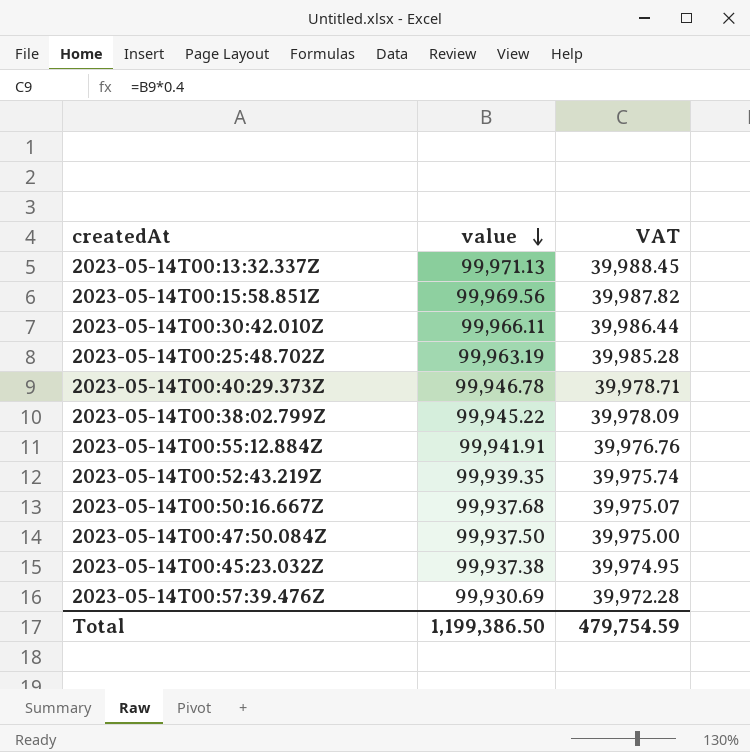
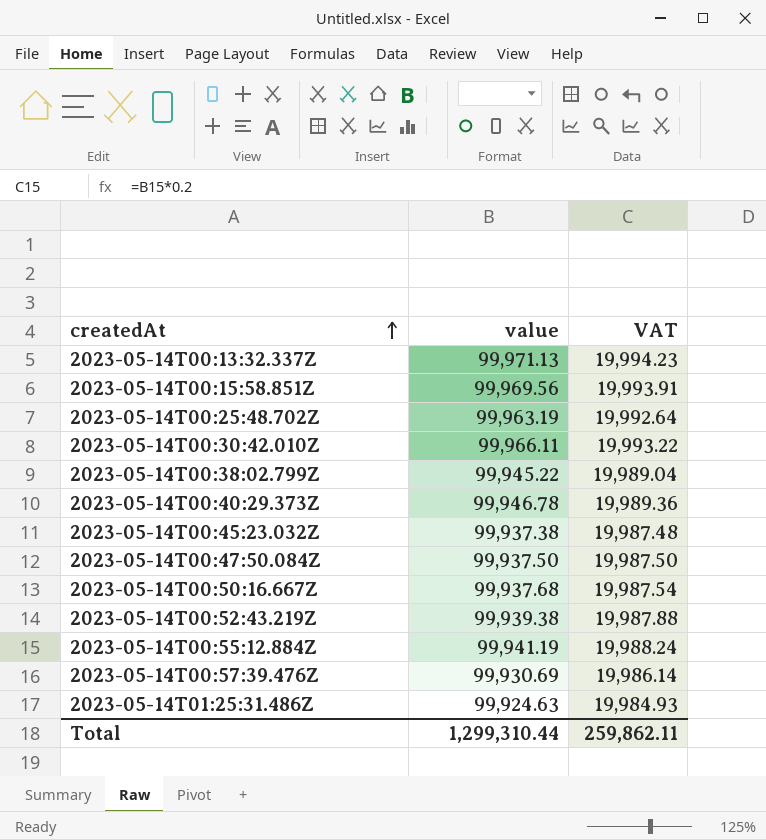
row order: value descending -> createdAt ascending
column VAT | formula: [value] * 0.4 -> [value] * 0.2
2023-05-14T00:52:43.219Z | value: 99,939.35 -> 99,939.38
2023-05-14T00:55:12.884Z | value: 99,941.91 -> 99,941.19
row 2023-05-14T01:25:31.486Z: none -> 99,924.63 | 19,984.93
Total | value: 1,199,386.50 -> 1,299,310.44
Total | VAT: 479,754.59 -> 259,862.11

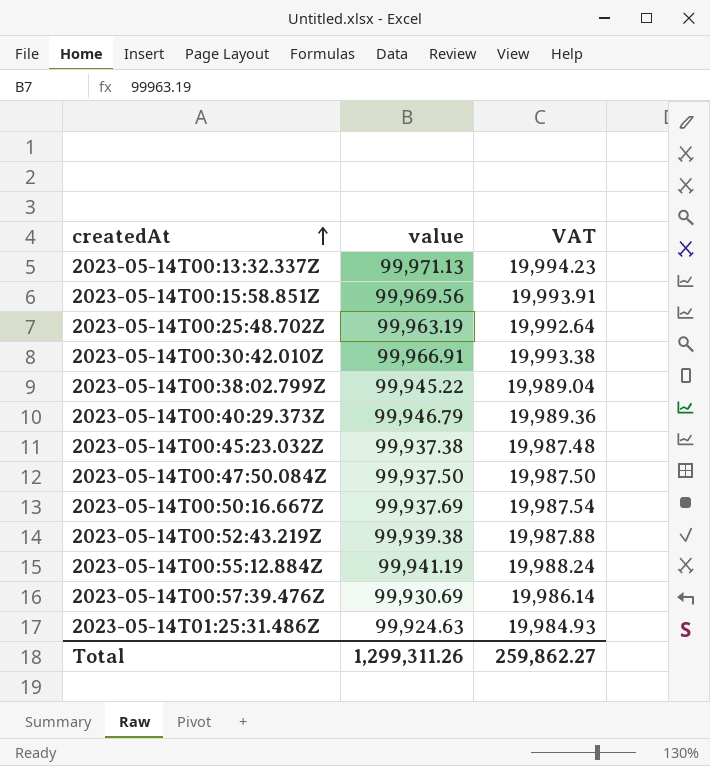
2023-05-14T00:30:42.010Z | value: 99,966.11 -> 99,966.91
2023-05-14T00:30:42.010Z | VAT: 19,993.22 -> 19,993.38
2023-05-14T00:40:29.373Z | value: 99,946.78 -> 99,946.79
2023-05-14T00:50:16.667Z | value: 99,937.68 -> 99,937.69
Total | value: 1,299,310.44 -> 1,299,311.26
Total | VAT: 259,862.11 -> 259,862.27

